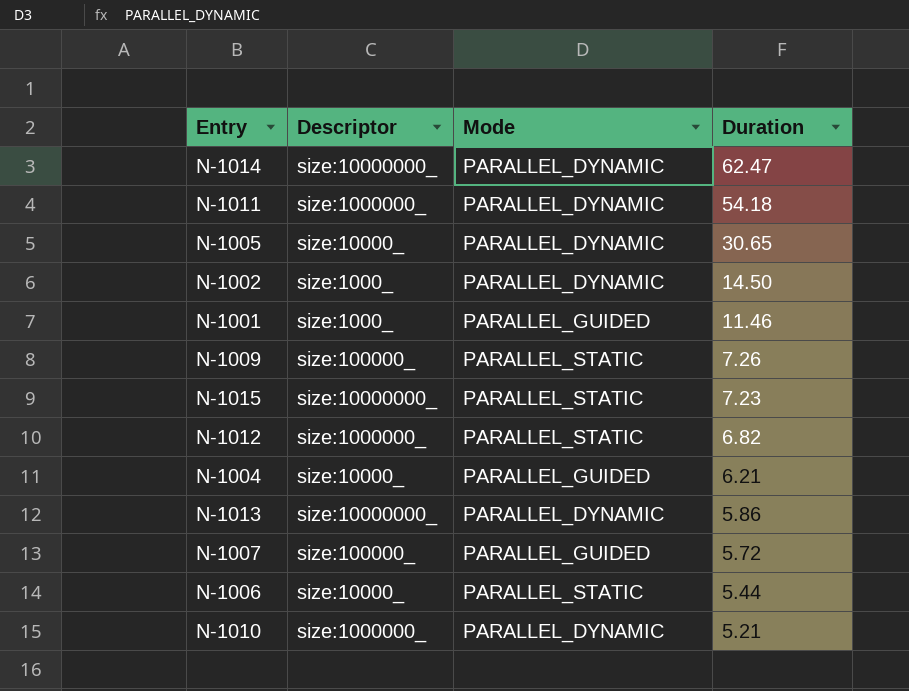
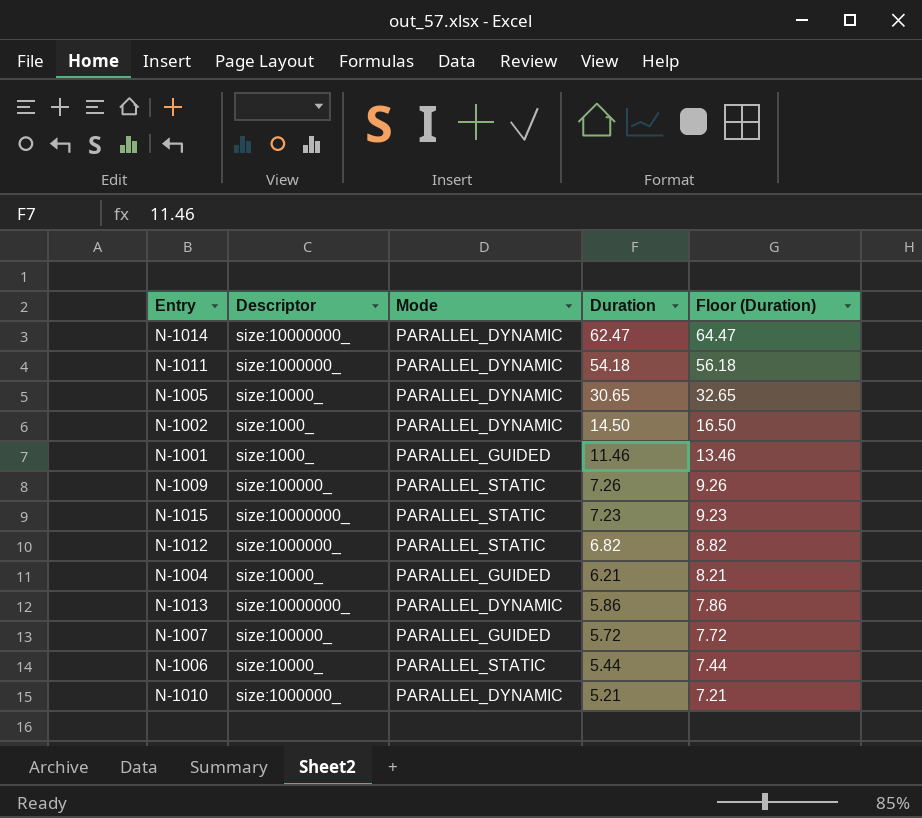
column Floor (Duration) | formula: none -> [Duration] + 2

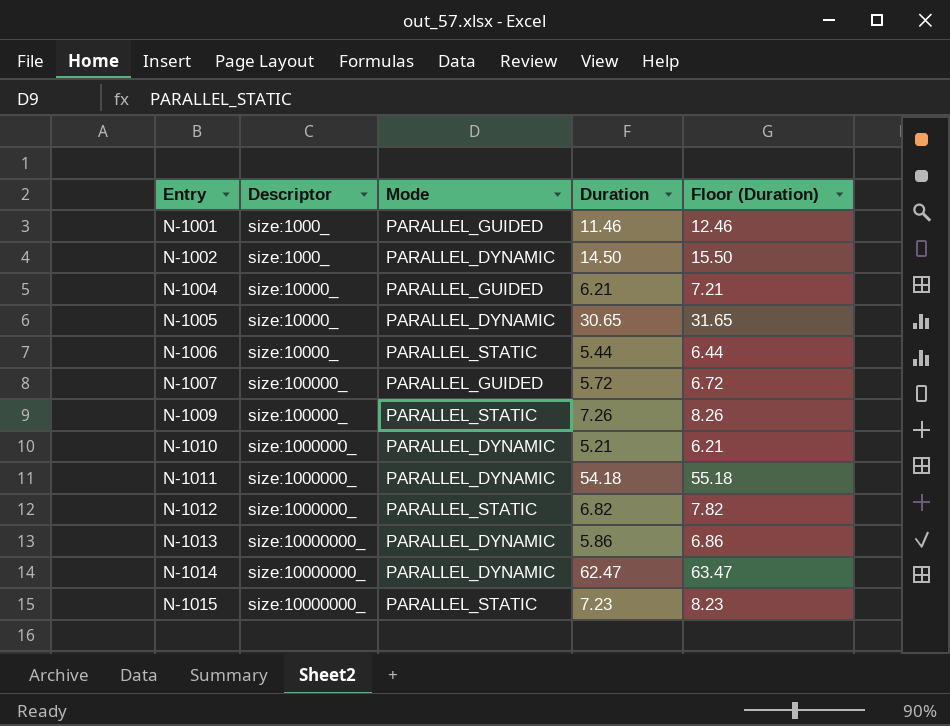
row order: Duration descending -> Entry ascending
column Floor (Duration) | formula: [Duration] + 2 -> [Duration] + 1

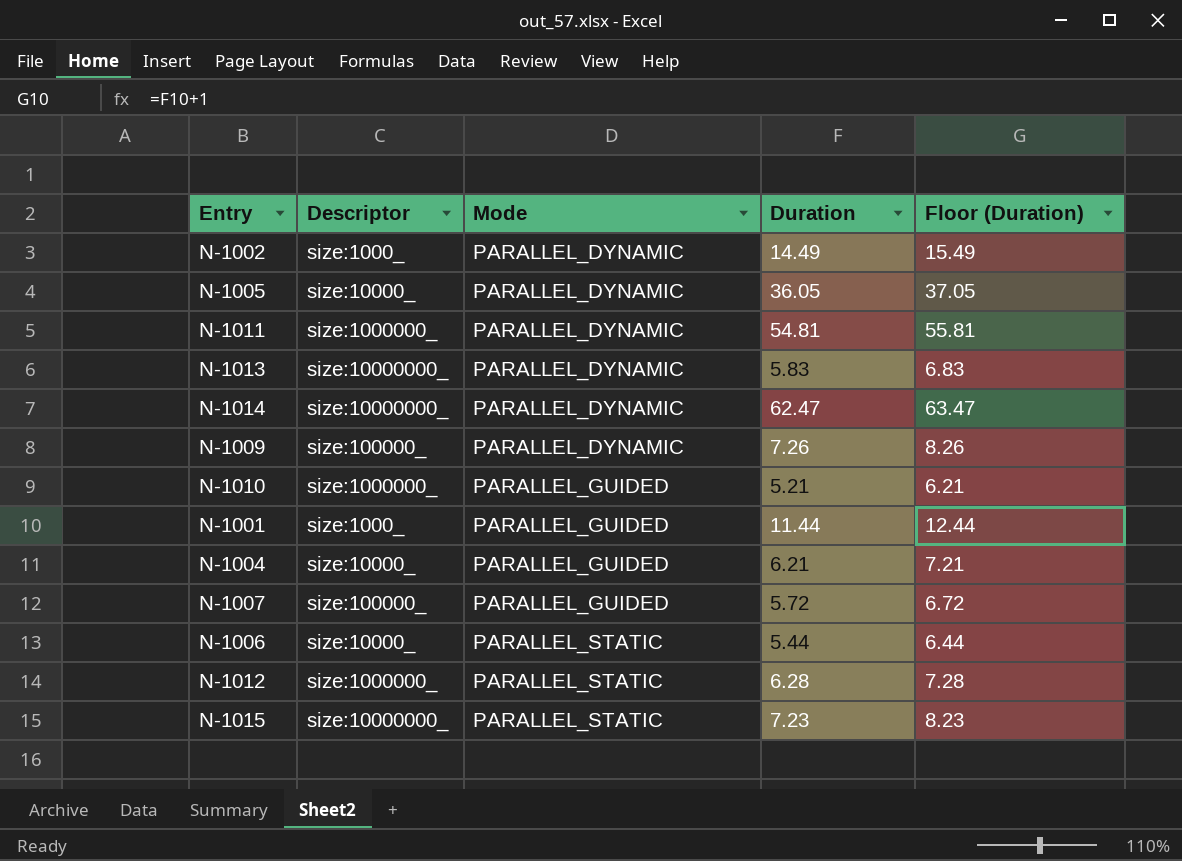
row order: Entry ascending -> Mode ascending
N-1002 | Duration: 14.50 -> 14.49
N-1002 | Floor (Duration): 15.50 -> 15.49
N-1005 | Duration: 30.65 -> 36.05
N-1005 | Floor (Duration): 31.65 -> 37.05
N-1011 | Duration: 54.18 -> 54.81
N-1011 | Floor (Duration): 55.18 -> 55.81
N-1013 | Duration: 5.86 -> 5.83
N-1013 | Floor (Duration): 6.86 -> 6.83
N-1009 | Mode: PARALLEL_STATIC -> PARALLEL_DYNAMIC
N-1010 | Mode: PARALLEL_DYNAMIC -> PARALLEL_GUIDED
N-1001 | Duration: 11.46 -> 11.44
N-1001 | Floor (Duration): 12.46 -> 12.44
N-1012 | Duration: 6.82 -> 6.28
N-1012 | Floor (Duration): 7.82 -> 7.28

